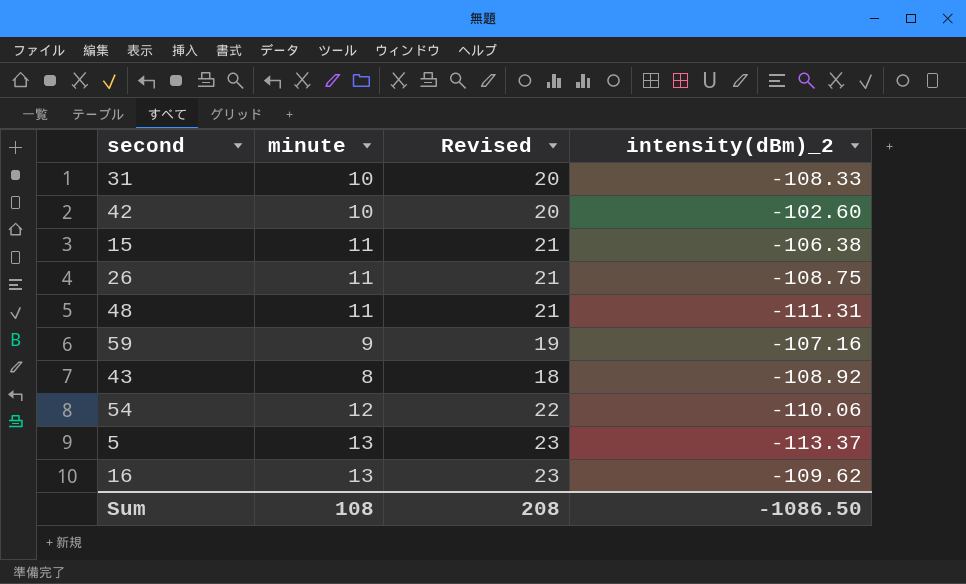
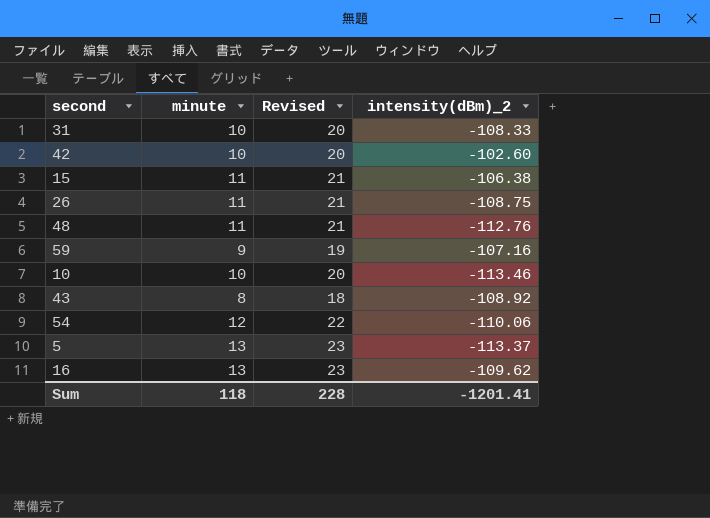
48 | intensity(dBm)_2: -111.31 -> -112.76
row 10: none -> 10 | 20 | -113.46
Sum | minute: 108 -> 118
Sum | Revised: 208 -> 228
Sum | intensity(dBm)_2: -1086.50 -> -1201.41

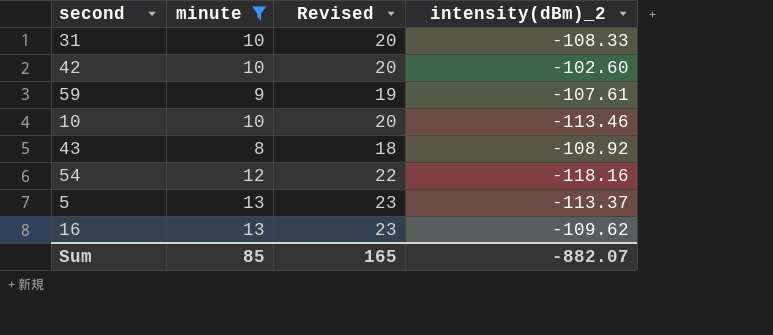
filter: none -> minute != 11
59 | intensity(dBm)_2: -107.16 -> -107.61
54 | intensity(dBm)_2: -110.06 -> -118.16
Sum | minute: 118 -> 85
Sum | Revised: 228 -> 165
Sum | intensity(dBm)_2: -1201.41 -> -882.07

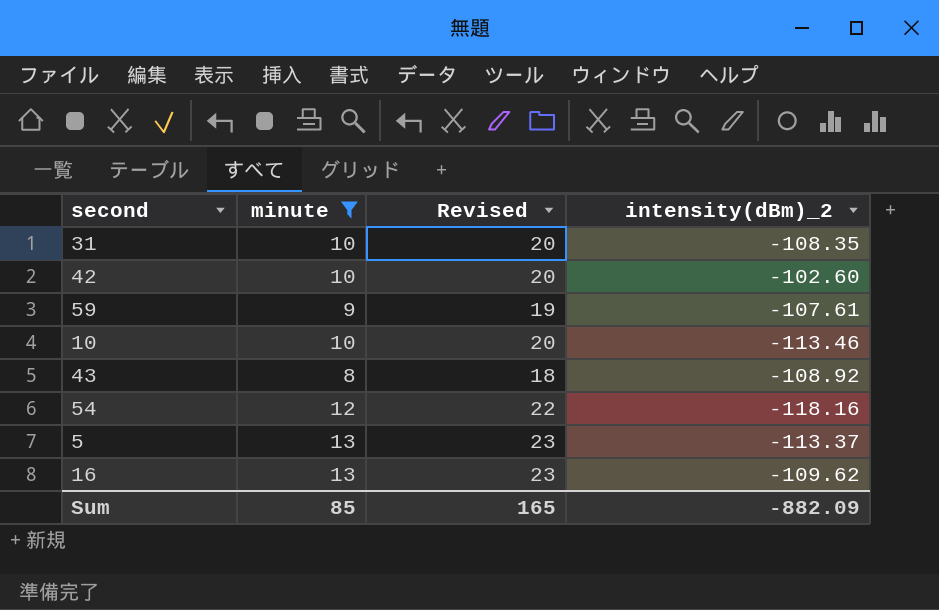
31 | intensity(dBm)_2: -108.33 -> -108.35
Sum | intensity(dBm)_2: -882.07 -> -882.09

